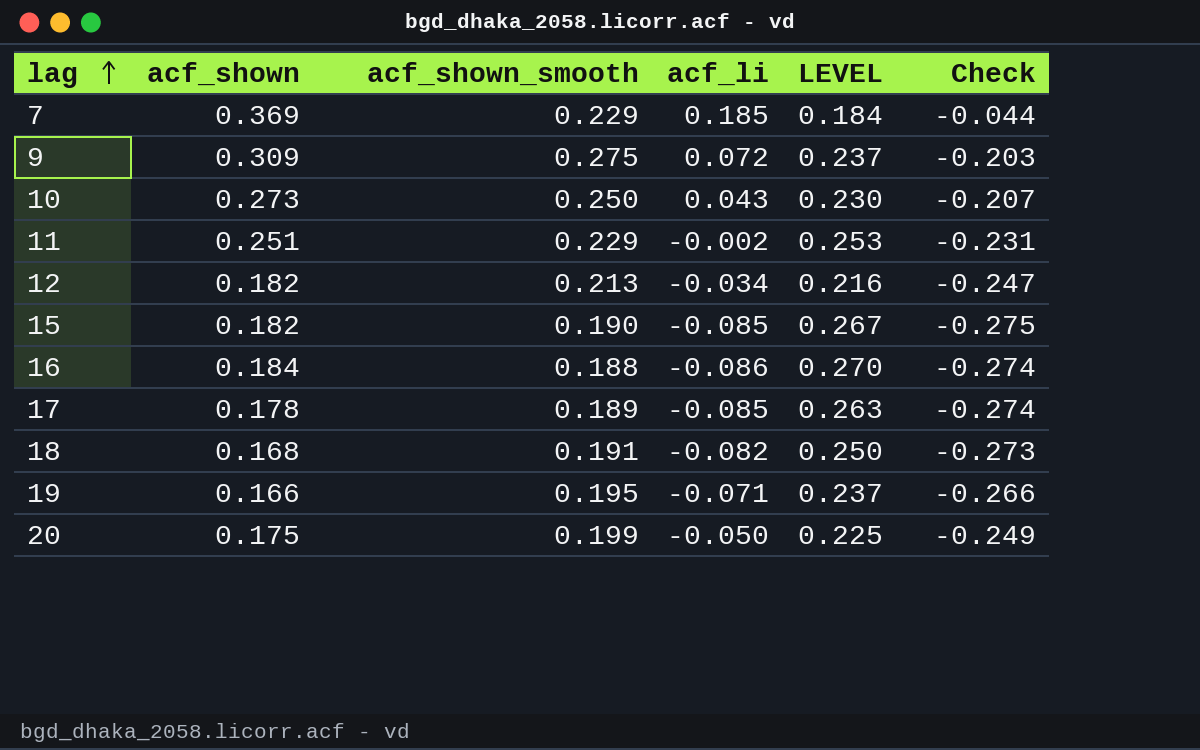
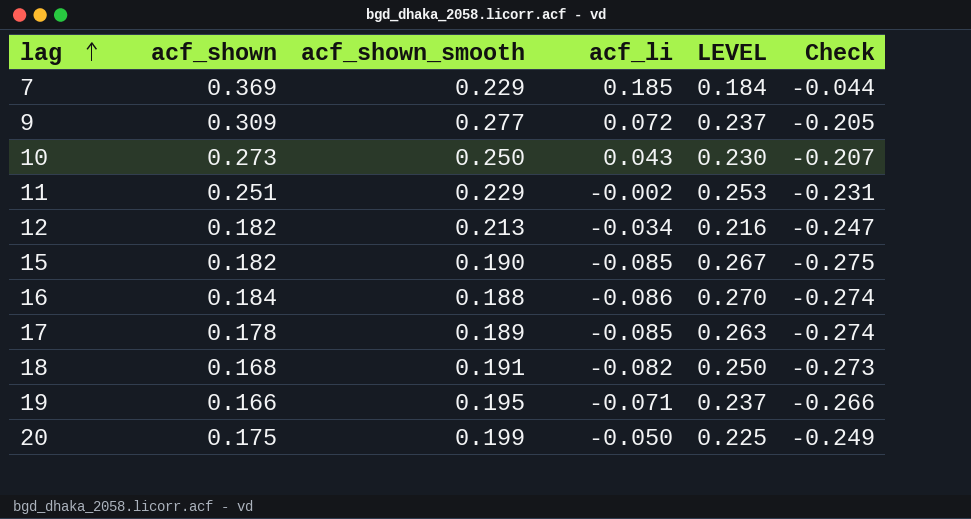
9 | acf_shown_smooth: 0.275 -> 0.277
9 | Check: -0.203 -> -0.205

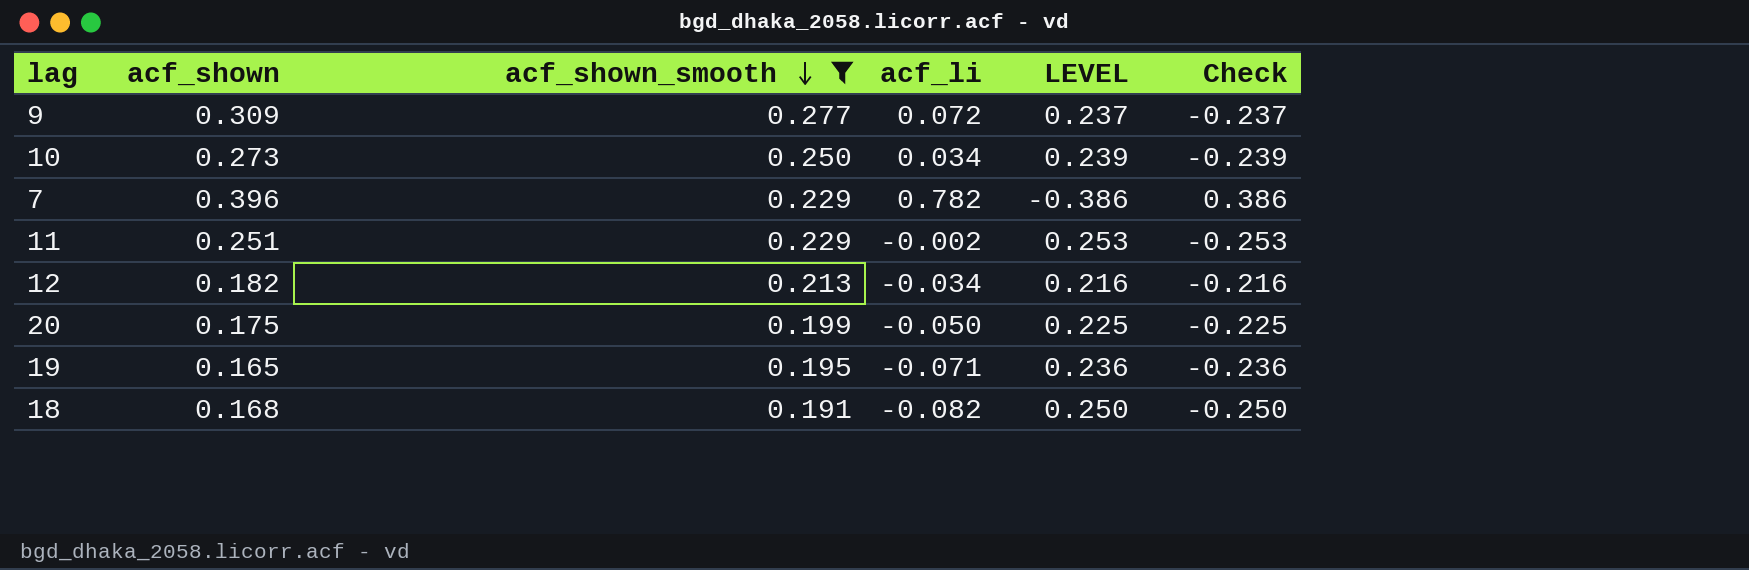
filter: none -> acf_shown_smooth >= 0.191
row order: lag ascending -> acf_shown_smooth descending
column Check | formula: [acf_li] - [acf_shown_smooth] -> [acf_li] - [acf_shown]
10 | acf_li: 0.043 -> 0.034
10 | LEVEL: 0.230 -> 0.239
7 | acf_shown: 0.369 -> 0.396
7 | acf_li: 0.185 -> 0.782
7 | LEVEL: 0.184 -> -0.386
19 | acf_shown: 0.166 -> 0.165
19 | LEVEL: 0.237 -> 0.236

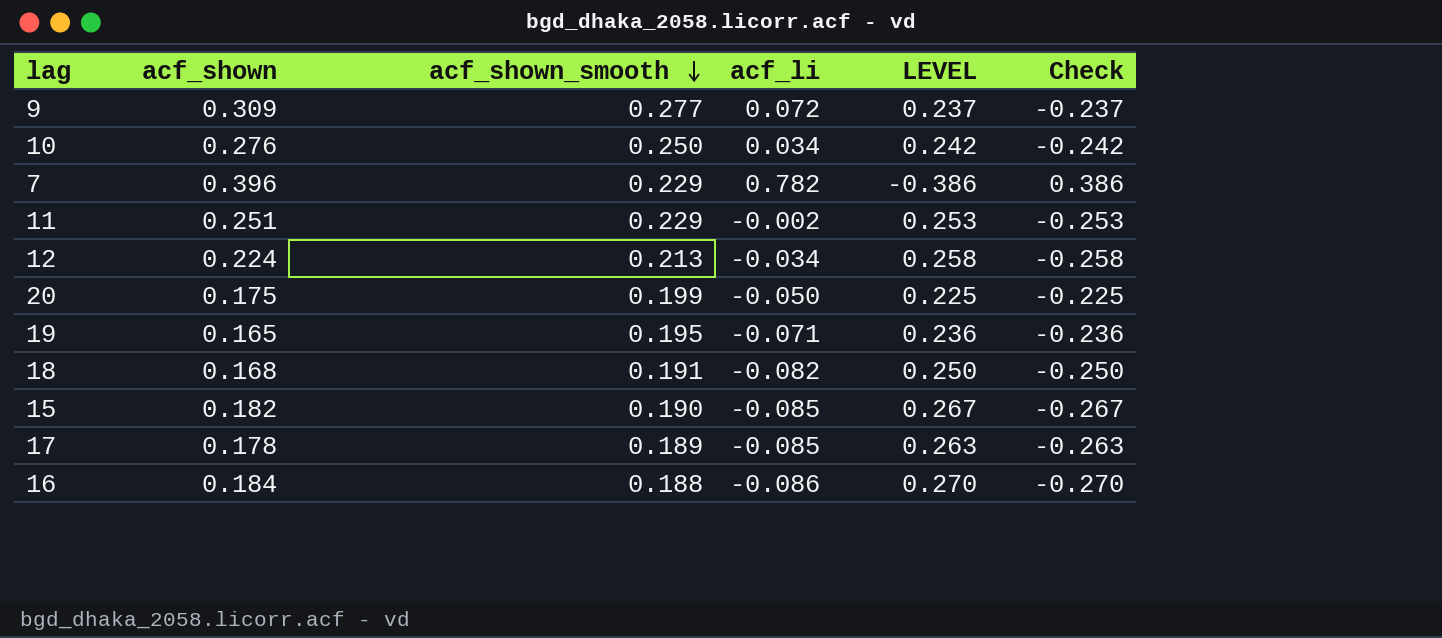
filter: acf_shown_smooth >= 0.191 -> none
10 | acf_shown: 0.273 -> 0.276
10 | LEVEL: 0.239 -> 0.242
10 | Check: -0.239 -> -0.242
12 | acf_shown: 0.182 -> 0.224
12 | LEVEL: 0.216 -> 0.258
12 | Check: -0.216 -> -0.258

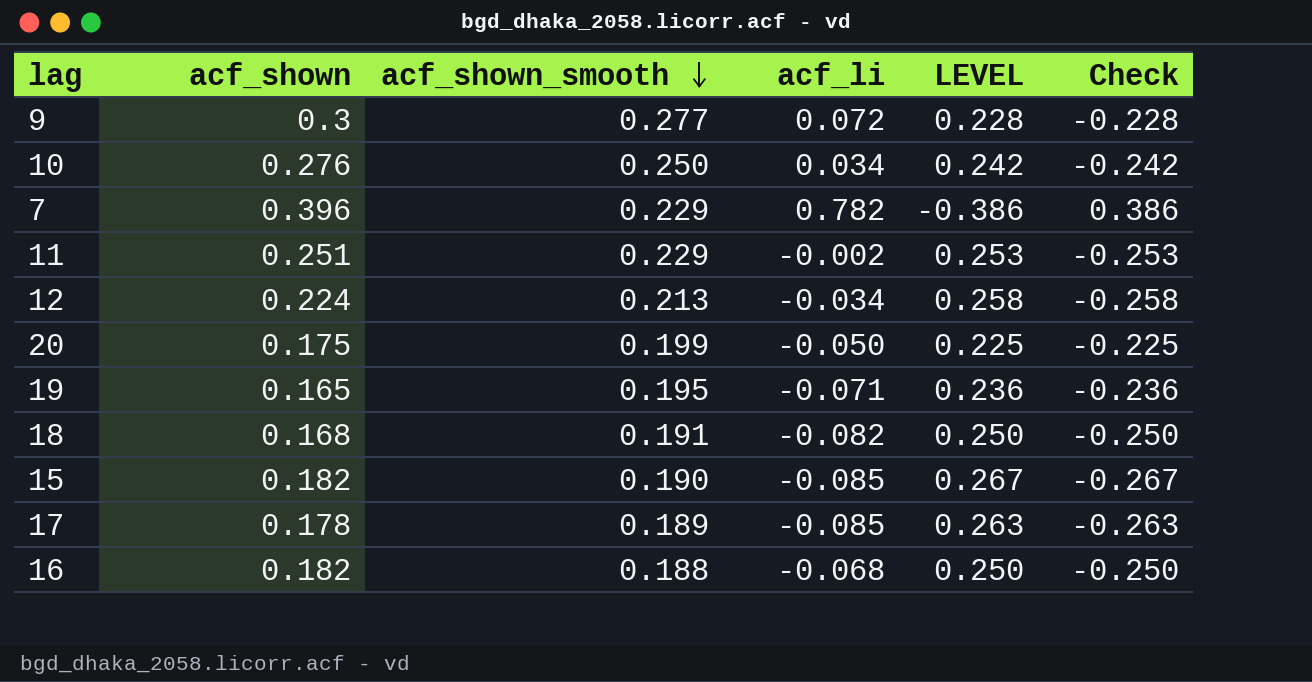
9 | acf_shown: 0.309 -> 0.3
9 | LEVEL: 0.237 -> 0.228
9 | Check: -0.237 -> -0.228
16 | acf_shown: 0.184 -> 0.182
16 | acf_li: -0.086 -> -0.068
16 | LEVEL: 0.270 -> 0.250
16 | Check: -0.270 -> -0.250

